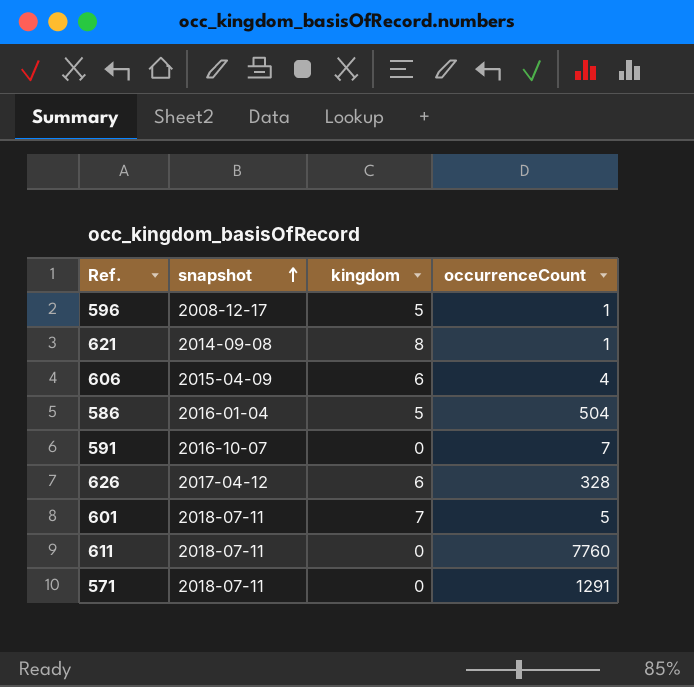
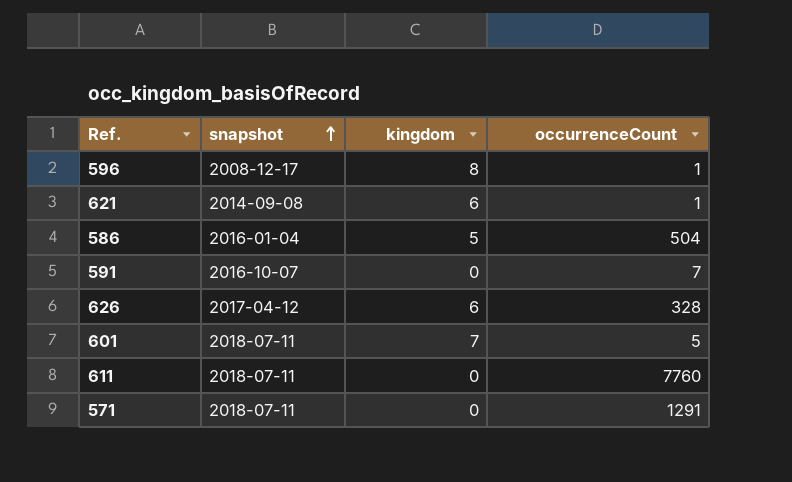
row 606: 2015-04-09 | 6 | 4 -> none
596 | kingdom: 5 -> 8
621 | kingdom: 8 -> 6

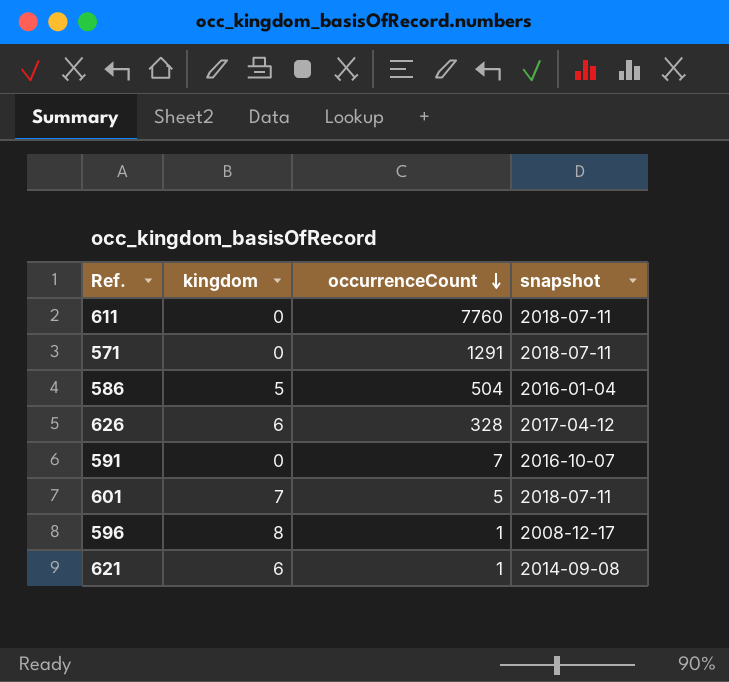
row order: snapshot ascending -> occurrenceCount descending
column snapshot | position: 2 -> 4

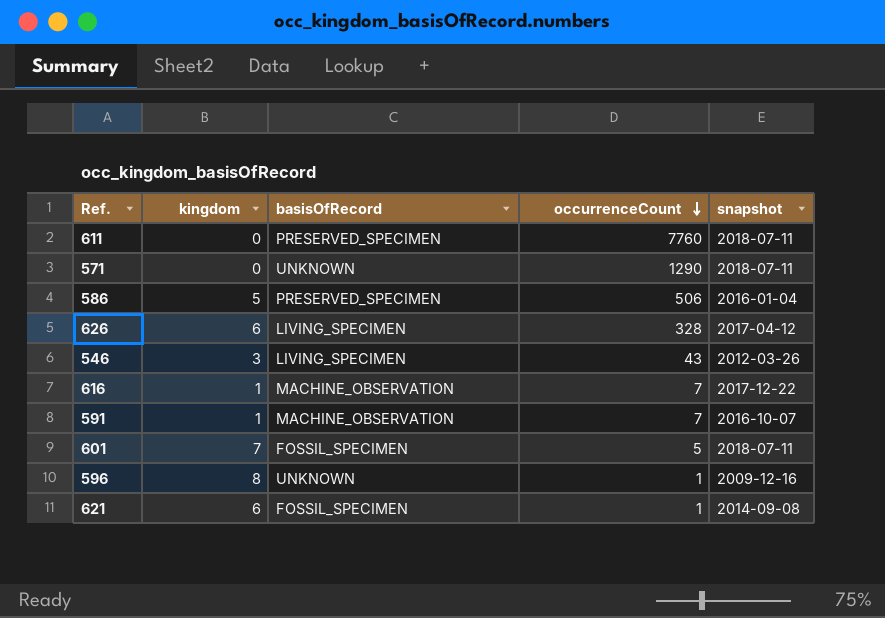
column basisOfRecord | position: none -> 3
571 | occurrenceCount: 1291 -> 1290
586 | occurrenceCount: 504 -> 506
row 546: none -> 3 | LIVING_SPECIMEN | 43 | 2012-03-26
row 616: none -> 1 | MACHINE_OBSERVATION | 7 | 2017-12-22
591 | kingdom: 0 -> 1
596 | snapshot: 2008-12-17 -> 2009-12-16

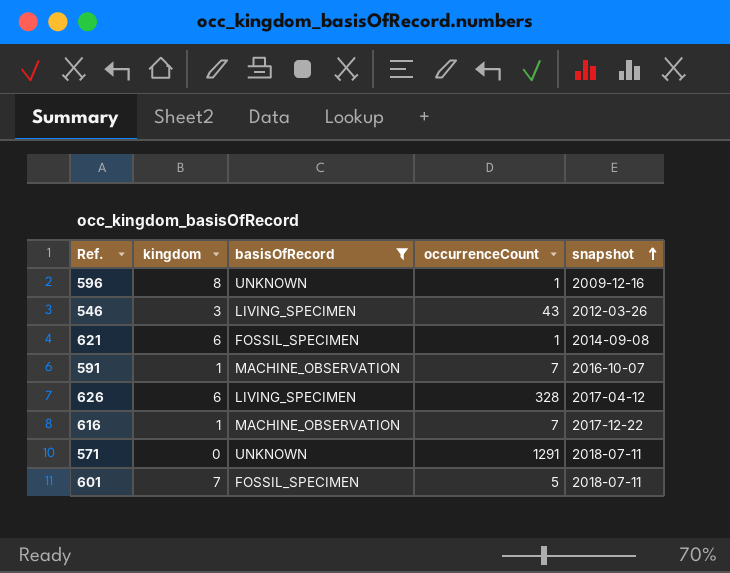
filter: none -> basisOfRecord != PRESERVED_SPECIMEN
row order: occurrenceCount descending -> snapshot ascending
571 | occurrenceCount: 1290 -> 1291

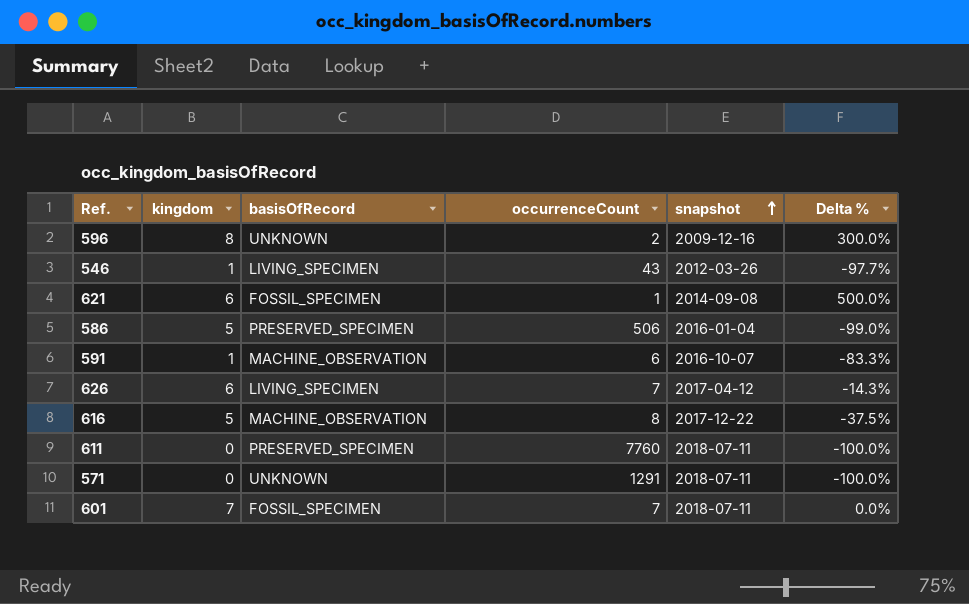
filter: basisOfRecord != PRESERVED_SPECIMEN -> none
column Delta % | formula: none -> ([kingdom] - [occurrenceCount]) / [occurrenceCount]
596 | occurrenceCount: 1 -> 2
546 | kingdom: 3 -> 1
591 | occurrenceCount: 7 -> 6
626 | occurrenceCount: 328 -> 7
616 | kingdom: 1 -> 5
616 | occurrenceCount: 7 -> 8
601 | occurrenceCount: 5 -> 7

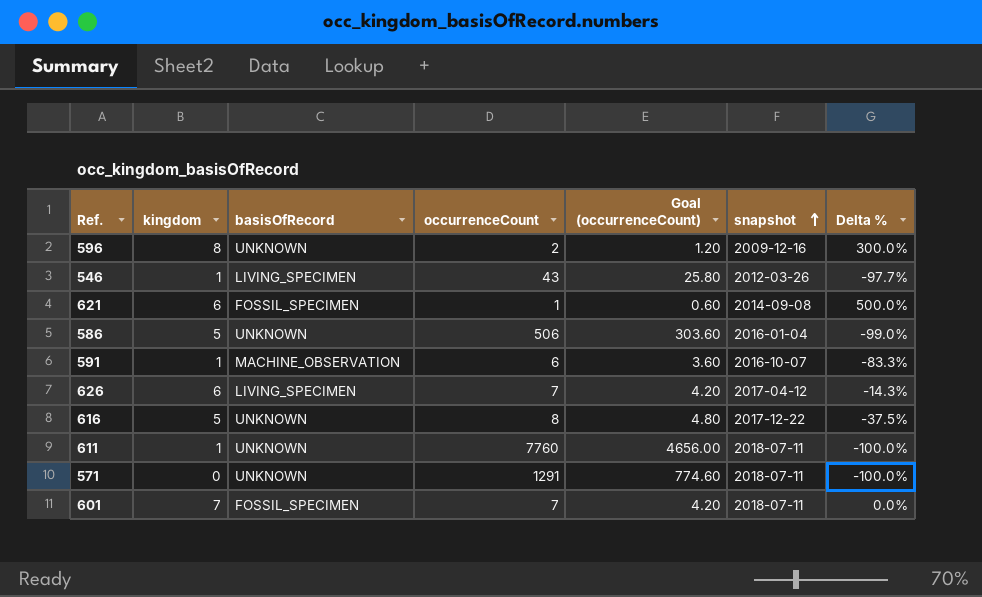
column Goal (occurrenceCount) | formula: none -> [occurrenceCount] * 0.6
586 | basisOfRecord: PRESERVED_SPECIMEN -> UNKNOWN
616 | basisOfRecord: MACHINE_OBSERVATION -> UNKNOWN
611 | kingdom: 0 -> 1
611 | basisOfRecord: PRESERVED_SPECIMEN -> UNKNOWN

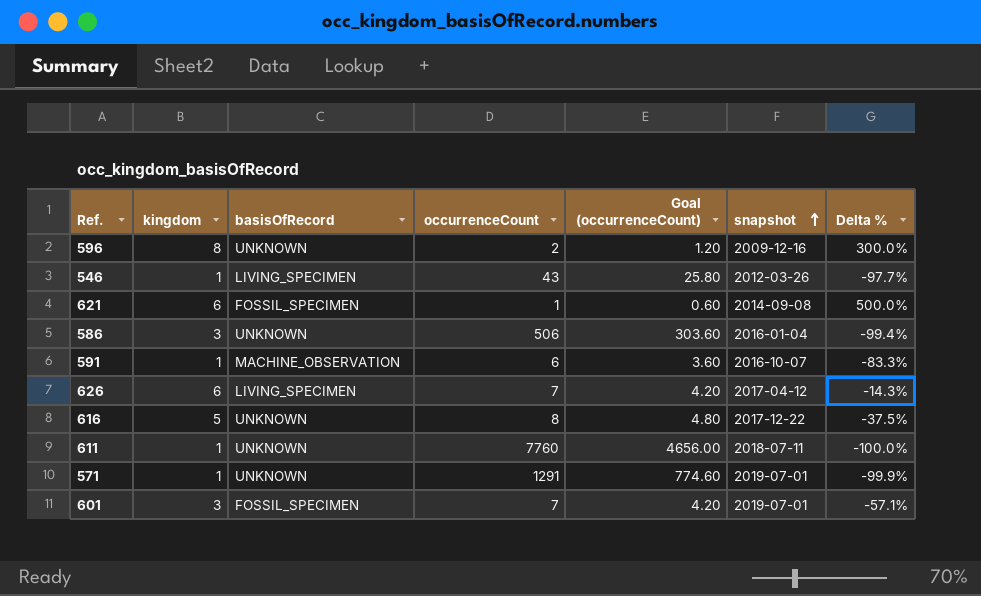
586 | kingdom: 5 -> 3
586 | Delta %: -99.0% -> -99.4%
571 | kingdom: 0 -> 1
571 | snapshot: 2018-07-11 -> 2019-07-01
571 | Delta %: -100.0% -> -99.9%
601 | kingdom: 7 -> 3
601 | snapshot: 2018-07-11 -> 2019-07-01
601 | Delta %: 0.0% -> -57.1%

